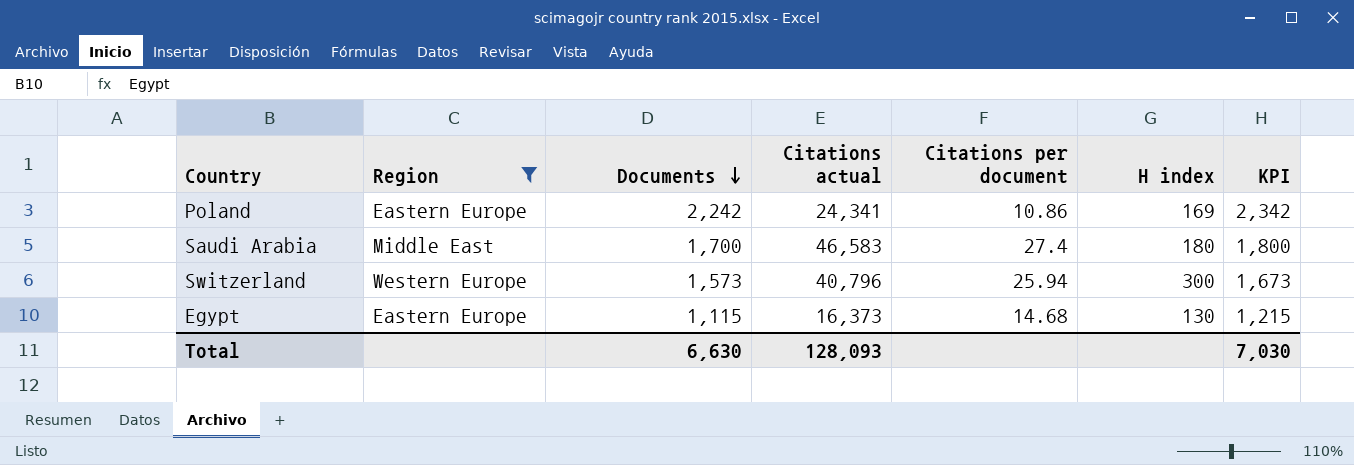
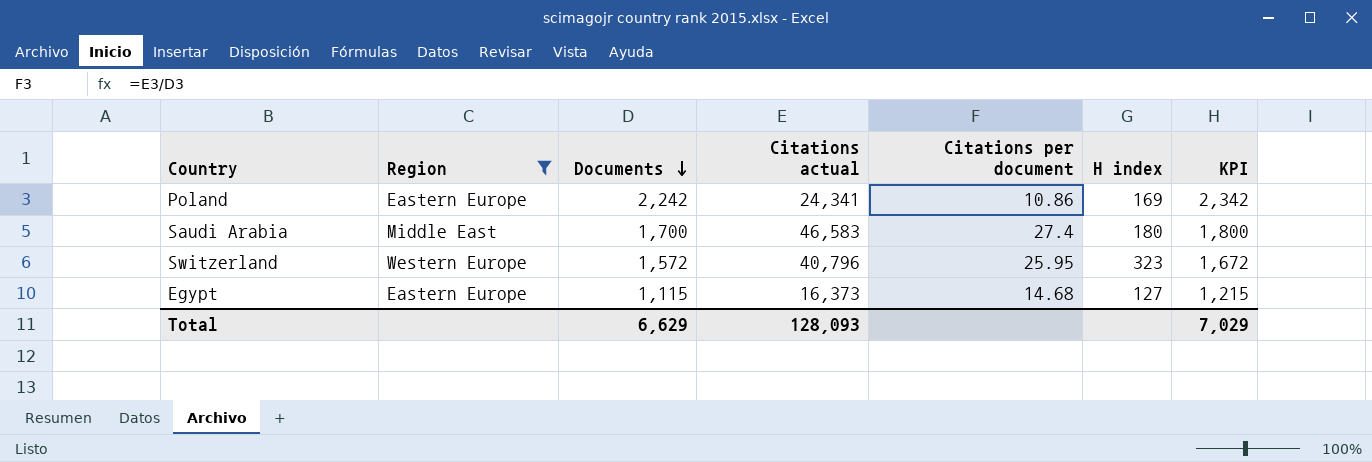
Switzerland | Documents: 1,573 -> 1,572
Switzerland | Citations per document: 25.94 -> 25.95
Switzerland | H index: 300 -> 323
Switzerland | KPI: 1,673 -> 1,672
Egypt | H index: 130 -> 127
Total | Documents: 6,630 -> 6,629
Total | KPI: 7,030 -> 7,029

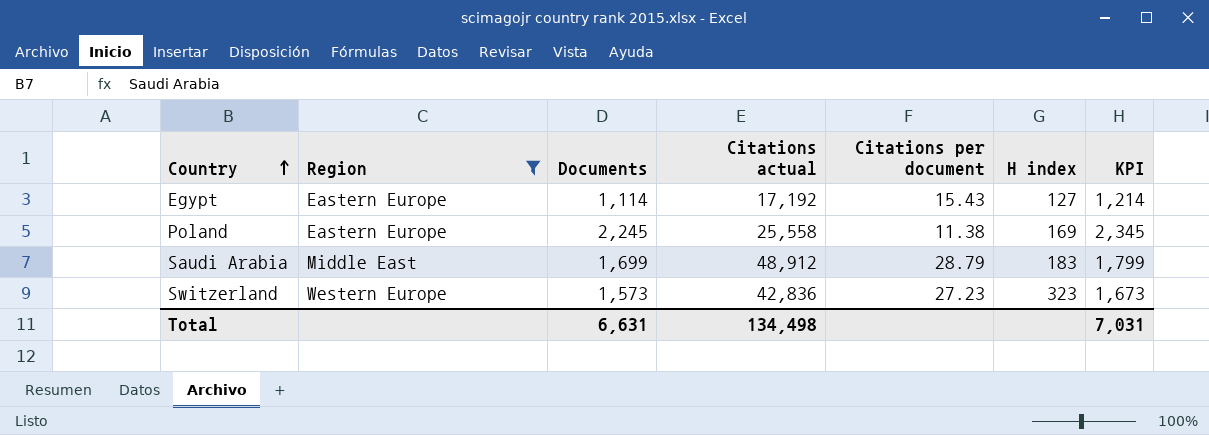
row order: Documents descending -> Country ascending
Egypt | Documents: 1,115 -> 1,114
Egypt | Citations actual: 16,373 -> 17,192
Egypt | Citations per document: 14.68 -> 15.43
Egypt | KPI: 1,215 -> 1,214
Poland | Documents: 2,242 -> 2,245
Poland | Citations actual: 24,341 -> 25,558
Poland | Citations per document: 10.86 -> 11.38
Poland | KPI: 2,342 -> 2,345
Saudi Arabia | Documents: 1,700 -> 1,699
Saudi Arabia | Citations actual: 46,583 -> 48,912
Saudi Arabia | Citations per document: 27.4 -> 28.79
Saudi Arabia | H index: 180 -> 183
Saudi Arabia | KPI: 1,800 -> 1,799
Switzerland | Documents: 1,572 -> 1,573
Switzerland | Citations actual: 40,796 -> 42,836
Switzerland | Citations per document: 25.95 -> 27.23
Switzerland | KPI: 1,672 -> 1,673
Total | Documents: 6,629 -> 6,631
Total | Citations actual: 128,093 -> 134,498
Total | KPI: 7,029 -> 7,031

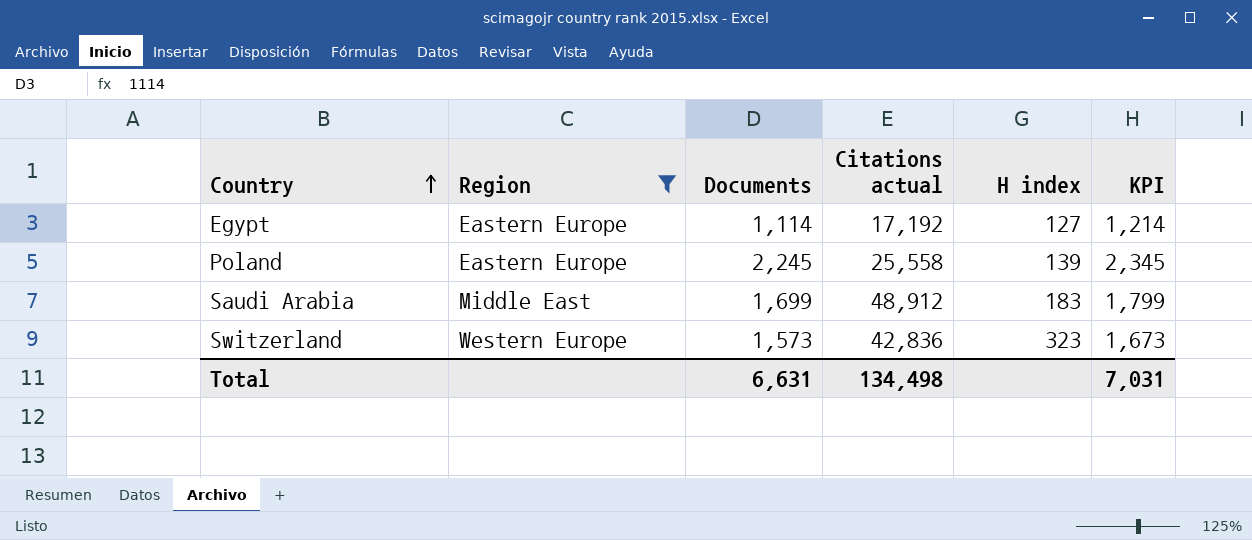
column Citations per document | formula: [Citations actual] / [Documents] -> none
Poland | H index: 169 -> 139

